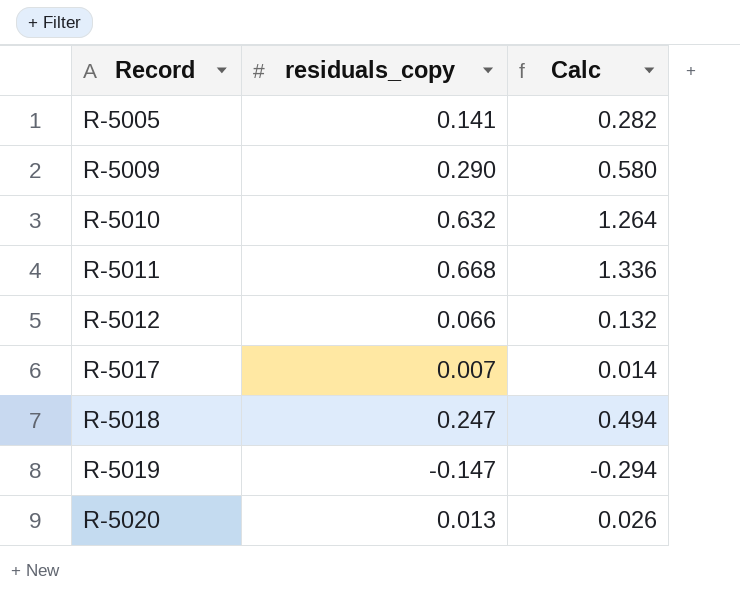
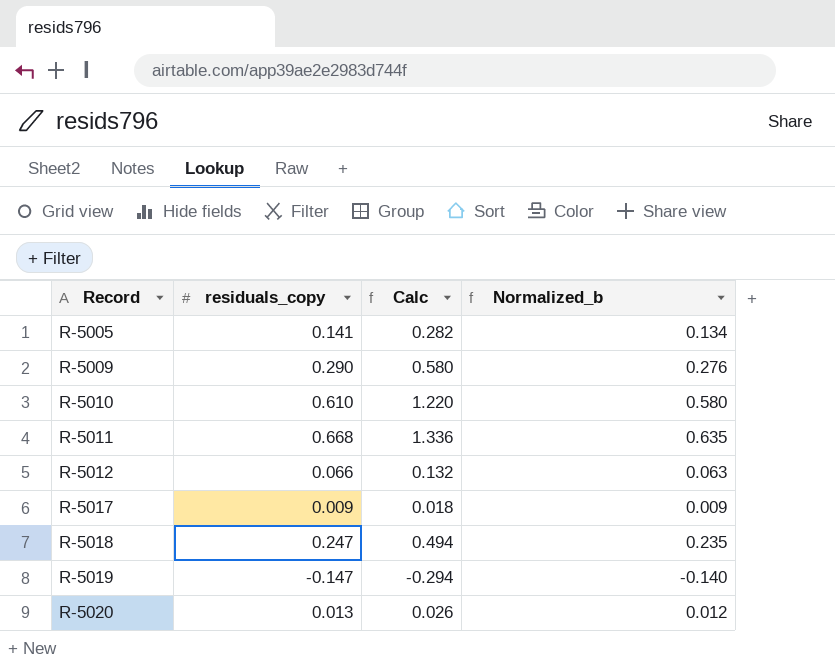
column Normalized_b | formula: none -> [residuals_copy] * 0.95
R-5010 | residuals_copy: 0.632 -> 0.610
R-5010 | Calc: 1.264 -> 1.220
R-5017 | residuals_copy: 0.007 -> 0.009
R-5017 | Calc: 0.014 -> 0.018

